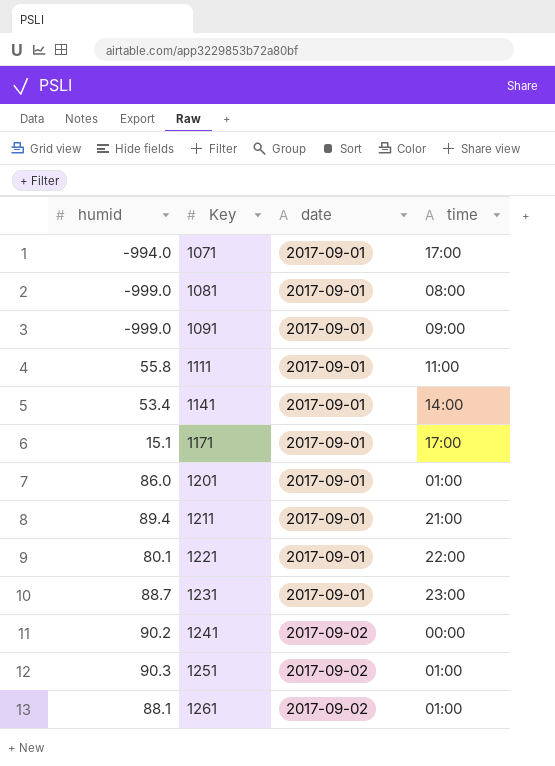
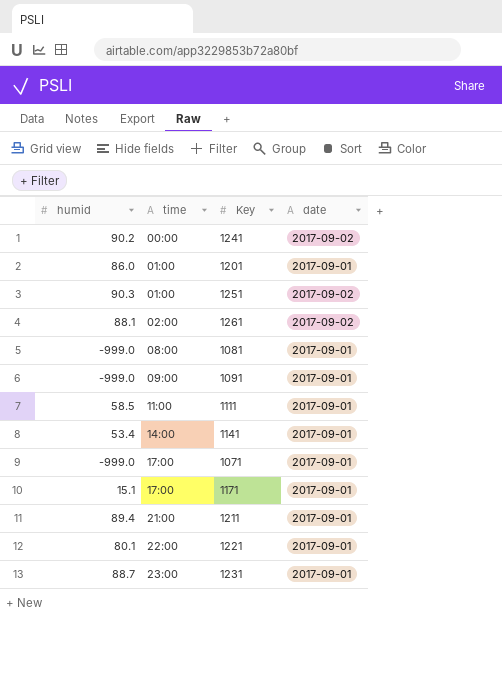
row order: Key ascending -> time ascending
column time | position: 4 -> 2
1261 | time: 01:00 -> 02:00
1111 | humid: 55.8 -> 58.5
1071 | humid: -994.0 -> -999.0

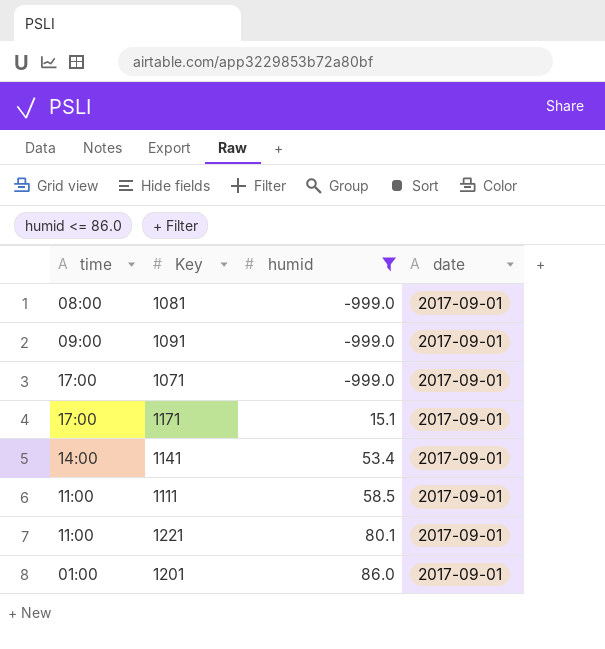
filter: none -> humid <= 86.0
row order: time ascending -> humid ascending
column humid | position: 1 -> 3
1221 | time: 22:00 -> 11:00

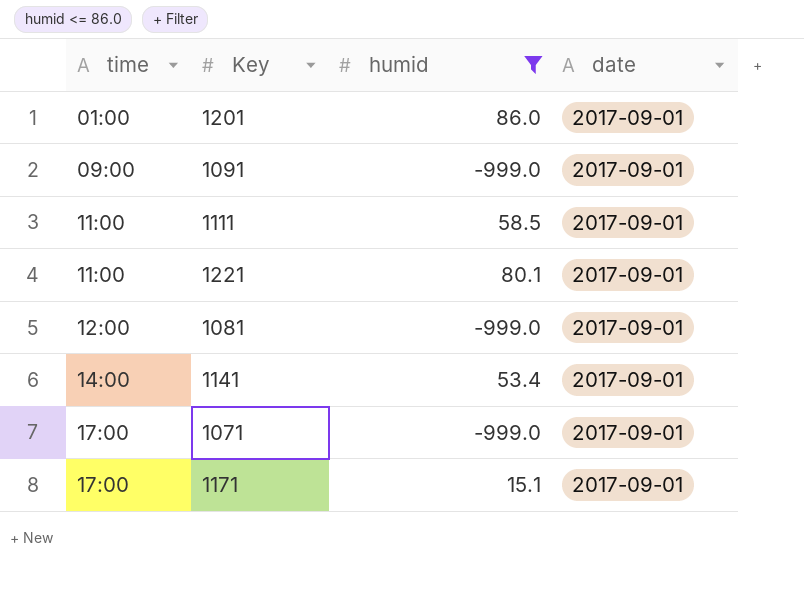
row order: humid ascending -> time ascending
1081 | time: 08:00 -> 12:00

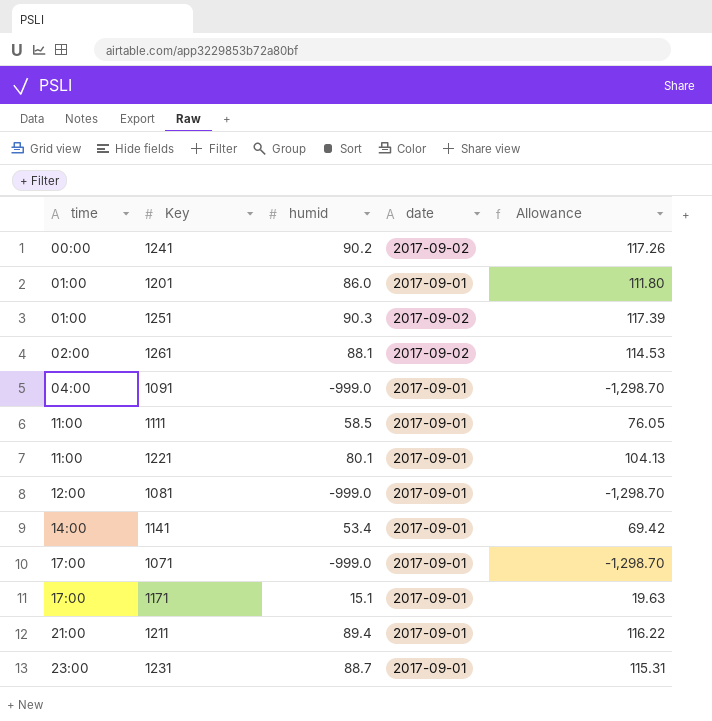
filter: humid <= 86.0 -> none
column Allowance | formula: none -> [humid] * 1.3
1091 | time: 09:00 -> 04:00

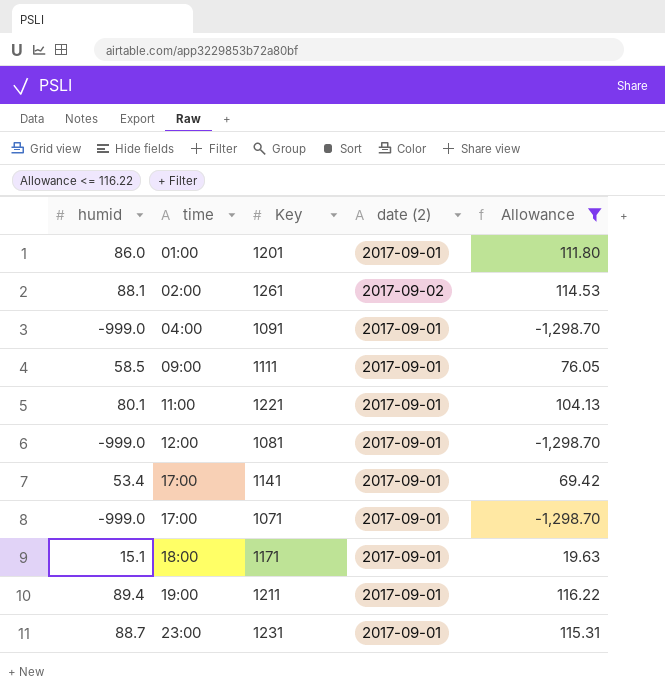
filter: none -> Allowance <= 116.22
column humid | position: 3 -> 1
column name: date -> date (2)
1111 | time: 11:00 -> 09:00
1141 | time: 14:00 -> 17:00
1171 | time: 17:00 -> 18:00
1211 | time: 21:00 -> 19:00

